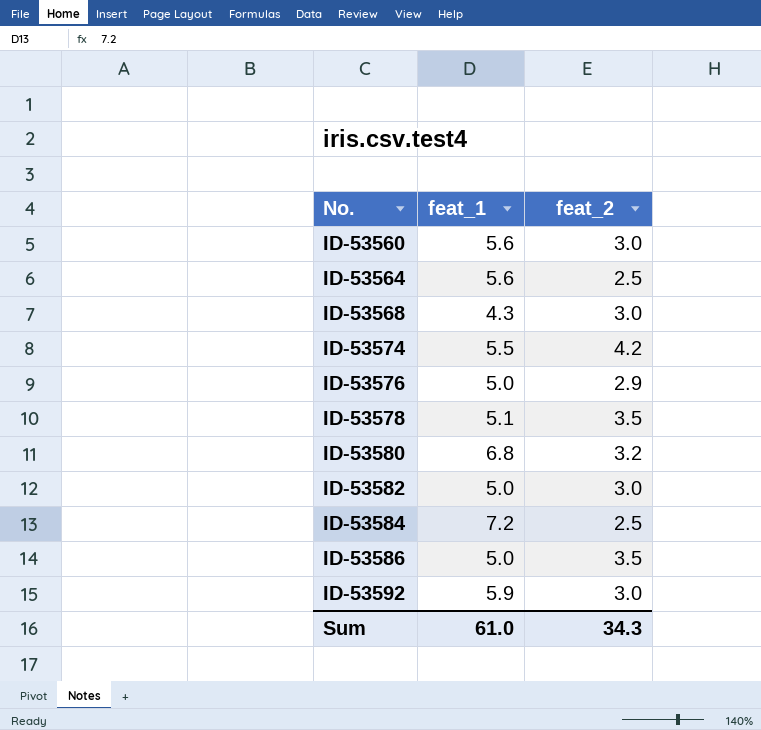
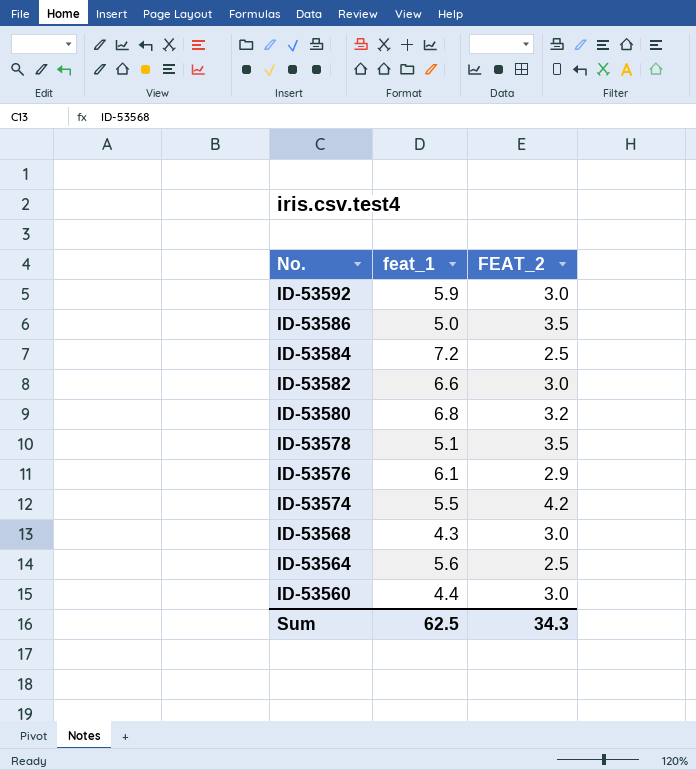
row order: No. ascending -> No. descending
column name: feat_2 -> FEAT_2
ID-53582 | feat_1: 5.0 -> 6.6
ID-53576 | feat_1: 5.0 -> 6.1
ID-53560 | feat_1: 5.6 -> 4.4
Sum | feat_1: 61.0 -> 62.5

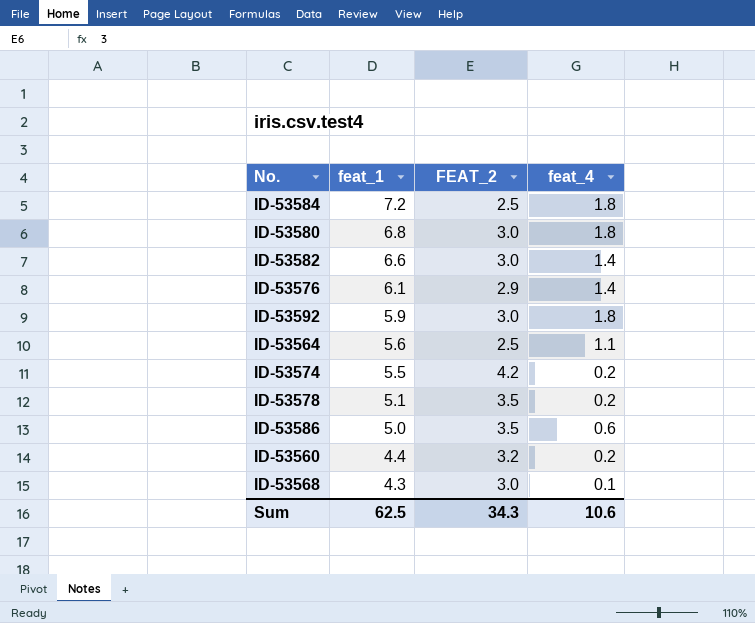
row order: No. descending -> feat_1 descending
column feat_4 | position: none -> 4
ID-53580 | FEAT_2: 3.2 -> 3.0
ID-53560 | FEAT_2: 3.0 -> 3.2

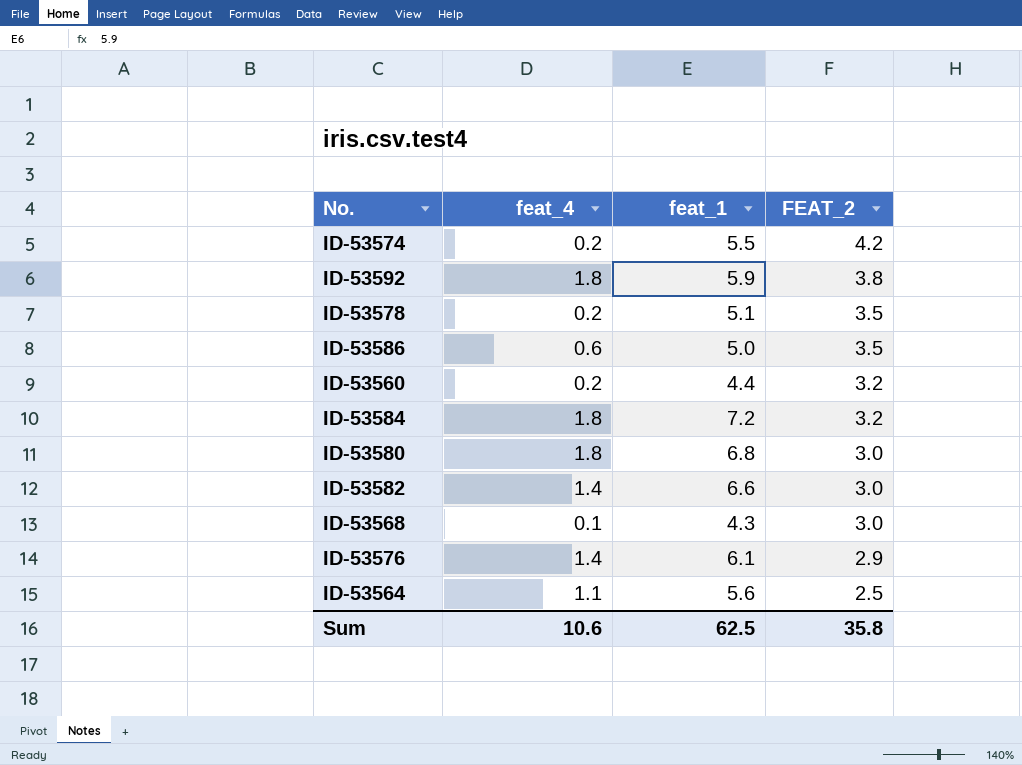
row order: feat_1 descending -> FEAT_2 descending
column feat_4 | position: 4 -> 2
ID-53592 | FEAT_2: 3.0 -> 3.8
ID-53584 | FEAT_2: 2.5 -> 3.2
Sum | FEAT_2: 34.3 -> 35.8

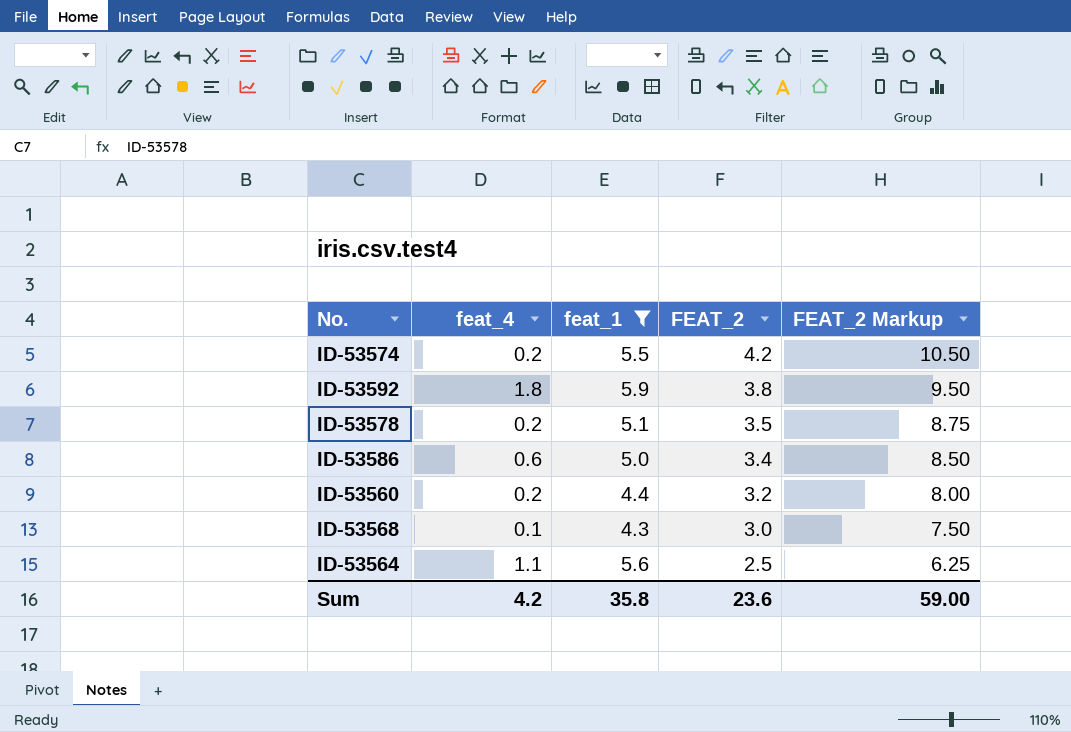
filter: none -> feat_1 <= 5.9
column FEAT_2 Markup | formula: none -> [FEAT_2] * 2.5
ID-53586 | FEAT_2: 3.5 -> 3.4
Sum | feat_4: 10.6 -> 4.2
Sum | feat_1: 62.5 -> 35.8
Sum | FEAT_2: 35.8 -> 23.6

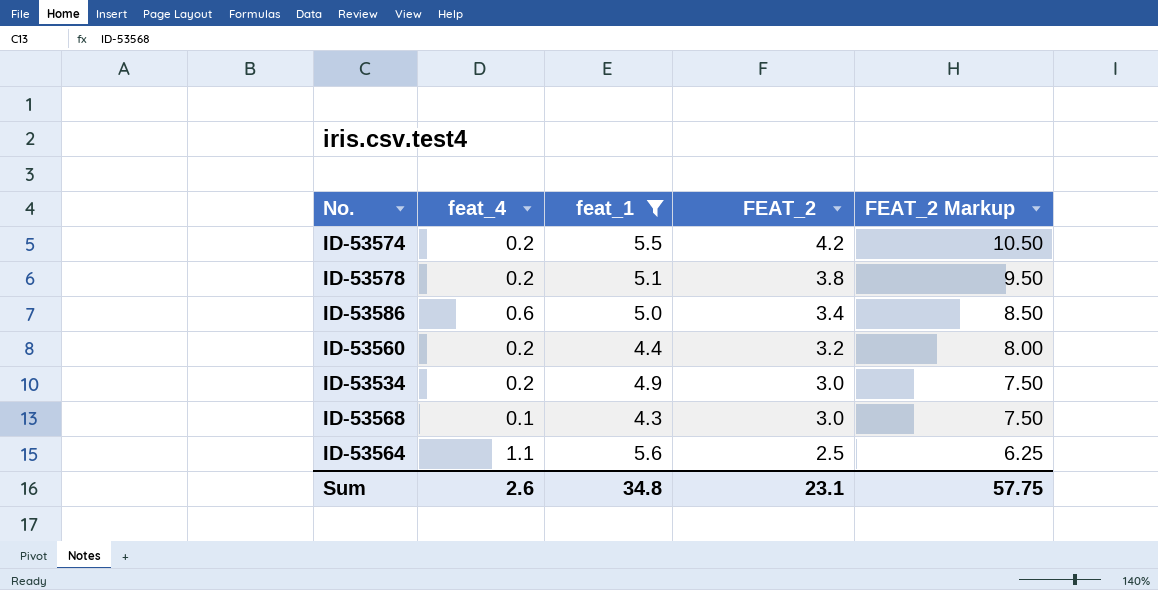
row ID-53592: 1.8 | 5.9 | 3.8 | 9.50 -> none
ID-53578 | FEAT_2: 3.5 -> 3.8
ID-53578 | FEAT_2 Markup: 8.75 -> 9.50
row ID-53534: none -> 0.2 | 4.9 | 3.0 | 7.50
Sum | feat_4: 4.2 -> 2.6
Sum | feat_1: 35.8 -> 34.8
Sum | FEAT_2: 23.6 -> 23.1
Sum | FEAT_2 Markup: 59.00 -> 57.75

